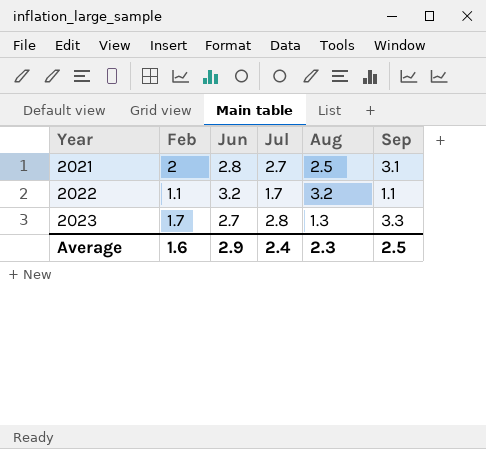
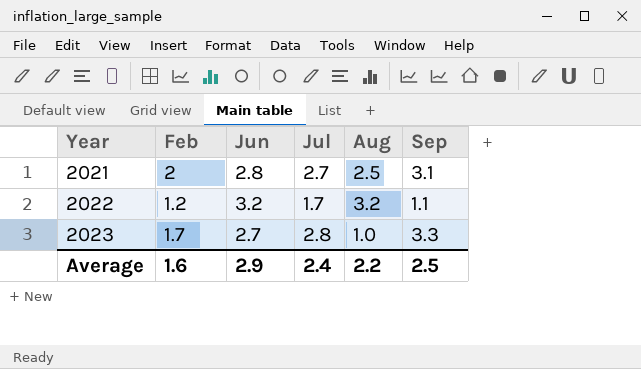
2022 | Feb: 1.1 -> 1.2
2023 | Aug: 1.3 -> 1.0
Average | Aug: 2.3 -> 2.2

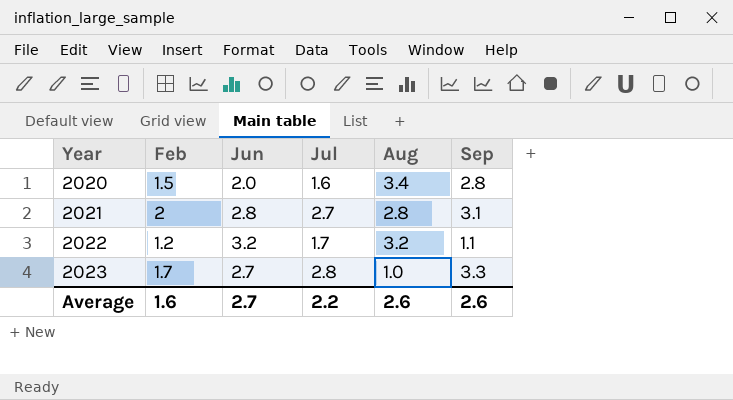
row 2020: none -> 1.5 | 2.0 | 1.6 | 3.4 | 2.8
2021 | Aug: 2.5 -> 2.8
Average | Jun: 2.9 -> 2.7
Average | Jul: 2.4 -> 2.2
Average | Aug: 2.2 -> 2.6
Average | Sep: 2.5 -> 2.6

